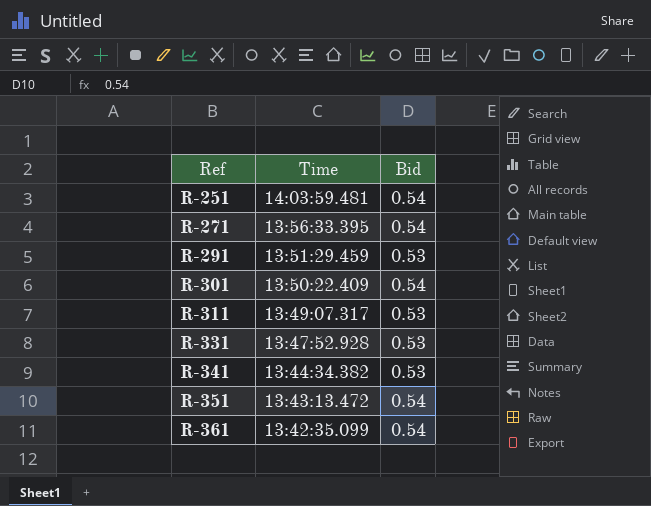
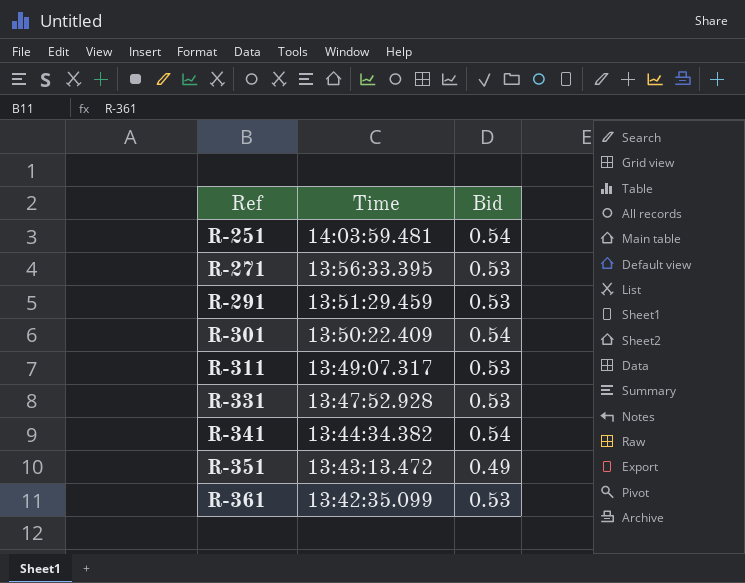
R-271 | Bid: 0.54 -> 0.53
R-341 | Bid: 0.53 -> 0.54
R-351 | Bid: 0.54 -> 0.49
R-361 | Bid: 0.54 -> 0.53

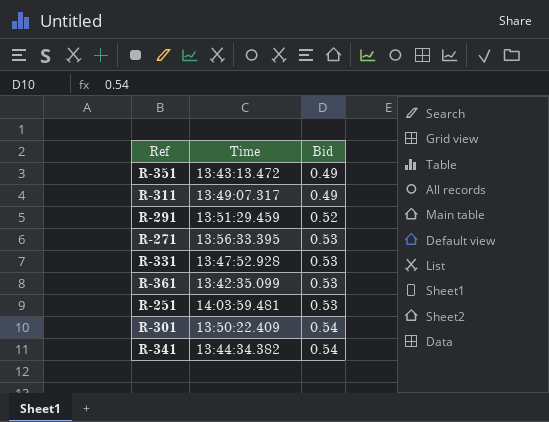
row order: Ref ascending -> Bid ascending
R-311 | Bid: 0.53 -> 0.49
R-291 | Bid: 0.53 -> 0.52
R-251 | Bid: 0.54 -> 0.53

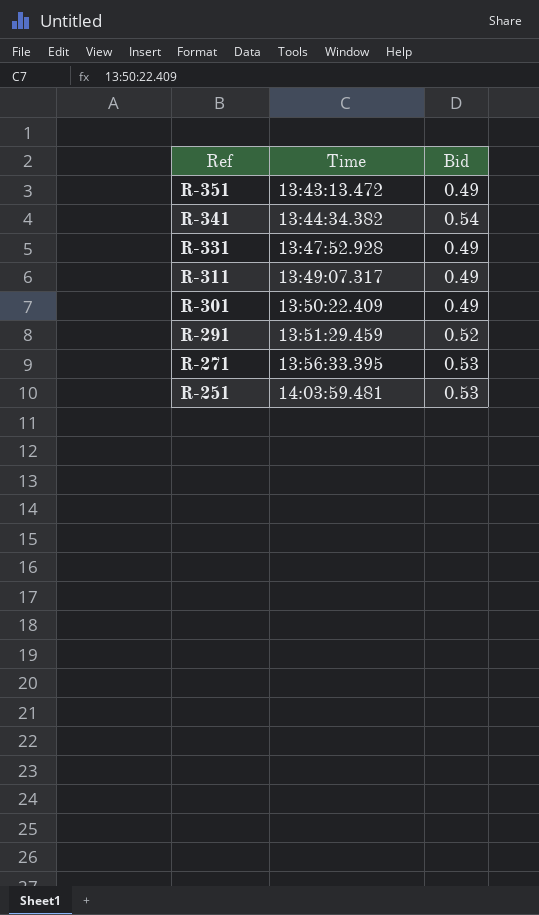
row order: Bid ascending -> Ref descending
row R-361: 13:42:35.099 | 0.53 -> none
R-331 | Bid: 0.53 -> 0.49
R-301 | Bid: 0.54 -> 0.49

